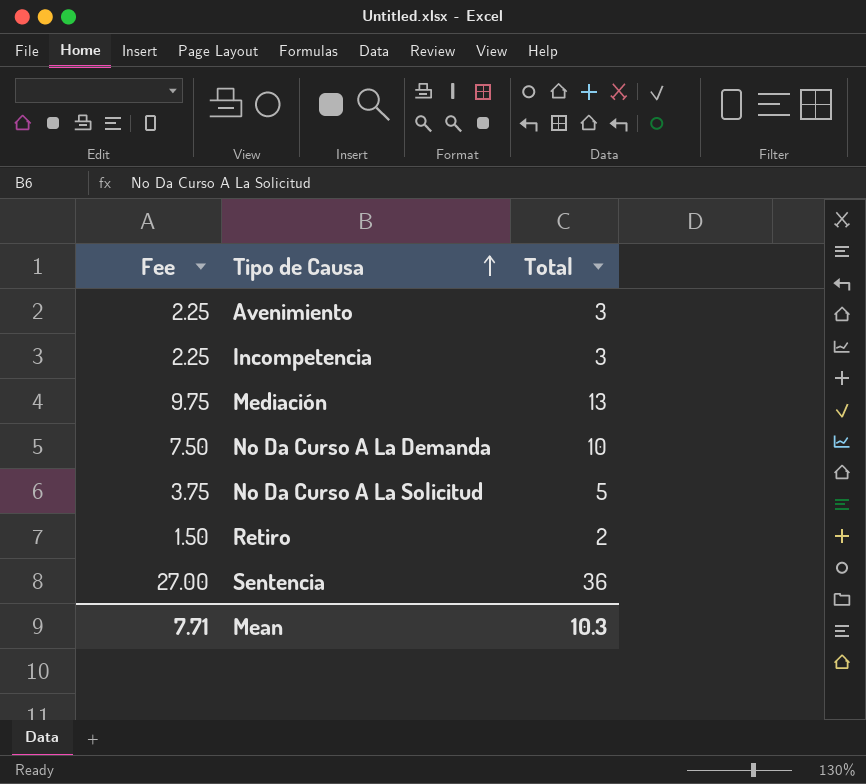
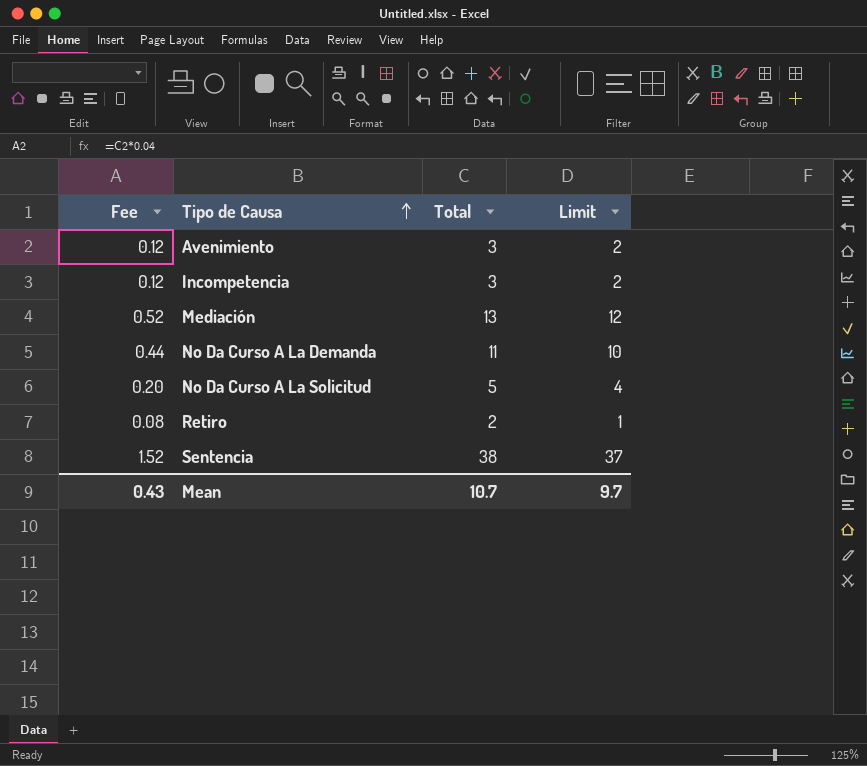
column Fee | formula: [Total] * 0.75 -> [Total] * 0.04
column Limit | formula: none -> [Total] - 1
No Da Curso A La Demanda | Total: 10 -> 11
Sentencia | Total: 36 -> 38
Mean | Fee: 7.71 -> 0.43
Mean | Total: 10.3 -> 10.7

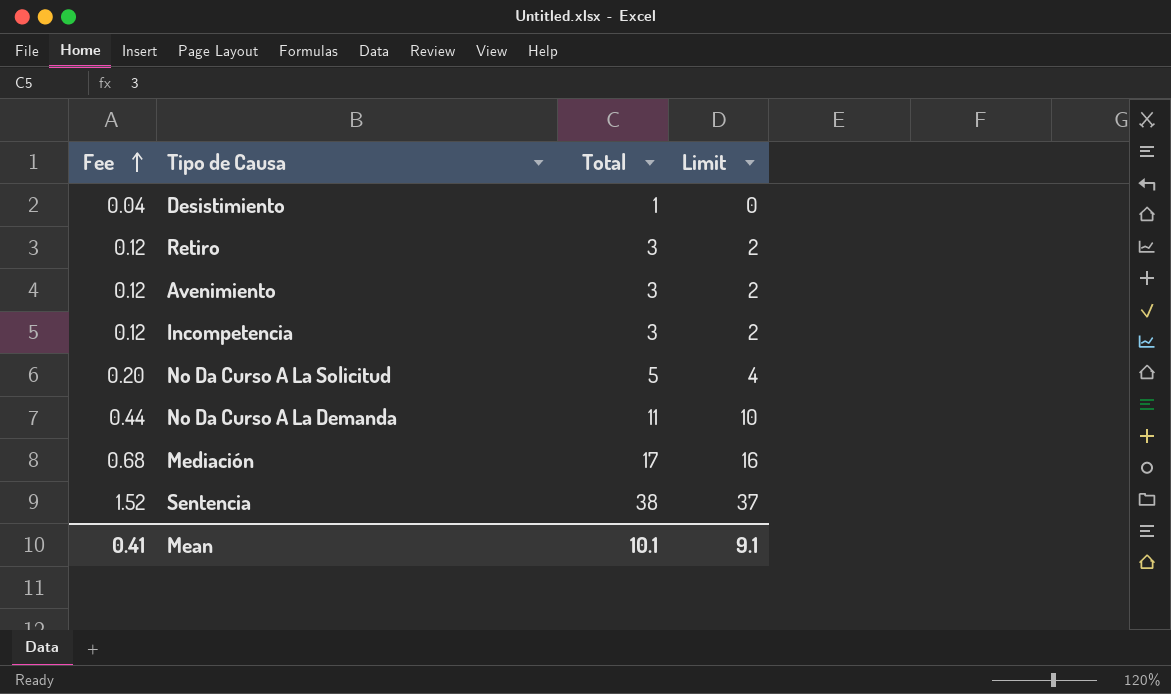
row order: Tipo de Causa ascending -> Fee ascending
row Desistimiento: none -> 0.04 | 1 | 0
Retiro | Fee: 0.08 -> 0.12
Retiro | Total: 2 -> 3
Retiro | Limit: 1 -> 2
Mediación | Fee: 0.52 -> 0.68
Mediación | Total: 13 -> 17
Mediación | Limit: 12 -> 16
Mean | Fee: 0.43 -> 0.41
Mean | Total: 10.7 -> 10.1
Mean | Limit: 9.7 -> 9.1

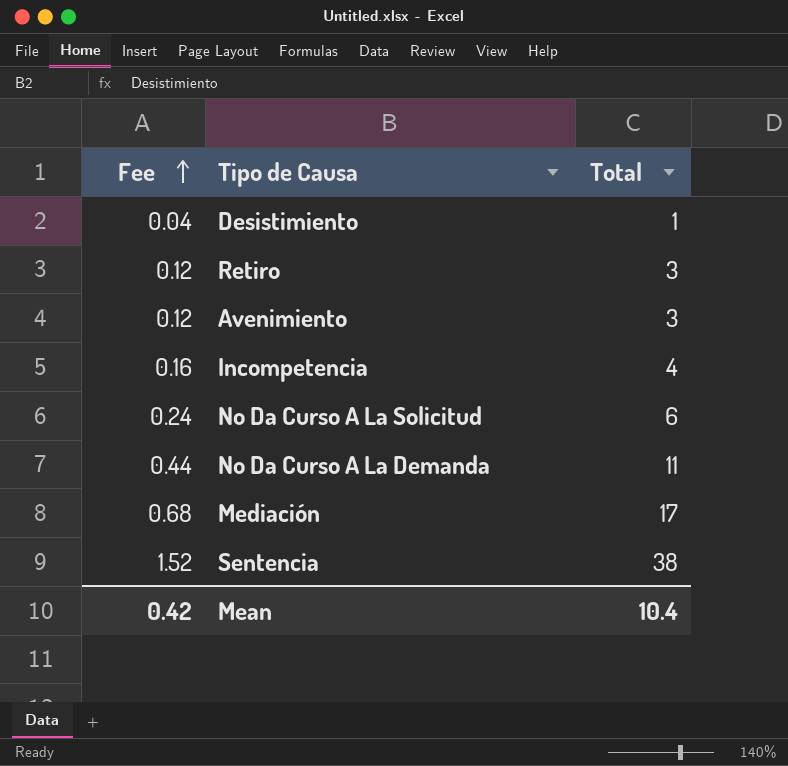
column Limit | formula: [Total] - 1 -> none
Incompetencia | Fee: 0.12 -> 0.16
Incompetencia | Total: 3 -> 4
No Da Curso A La Solicitud | Fee: 0.20 -> 0.24
No Da Curso A La Solicitud | Total: 5 -> 6
Mean | Fee: 0.41 -> 0.42
Mean | Total: 10.1 -> 10.4

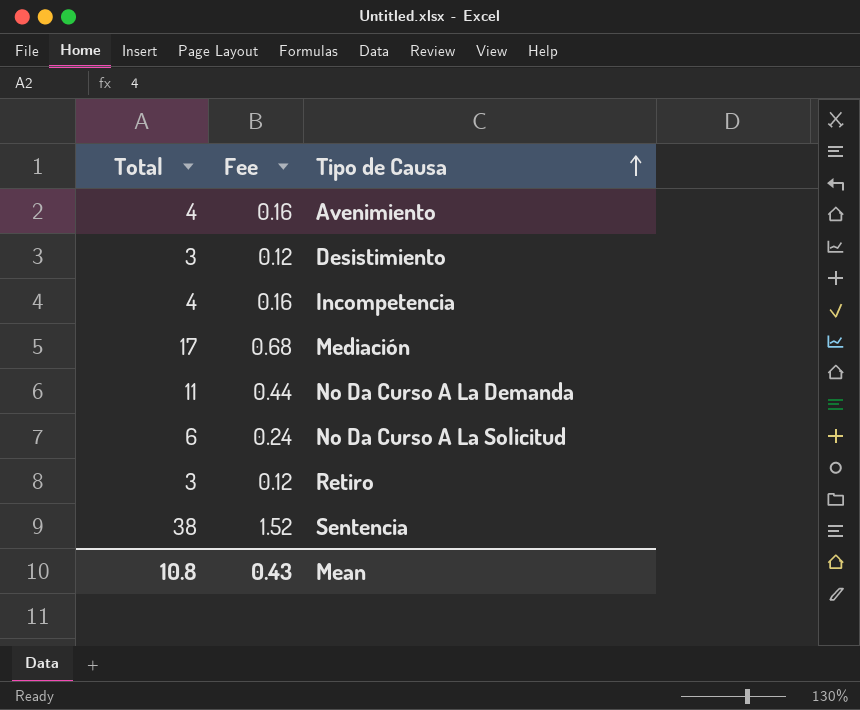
row order: Fee ascending -> Tipo de Causa ascending
column Total | position: 3 -> 1
Avenimiento | Total: 3 -> 4
Avenimiento | Fee: 0.12 -> 0.16
Desistimiento | Total: 1 -> 3
Desistimiento | Fee: 0.04 -> 0.12
Mean | Total: 10.4 -> 10.8
Mean | Fee: 0.42 -> 0.43

